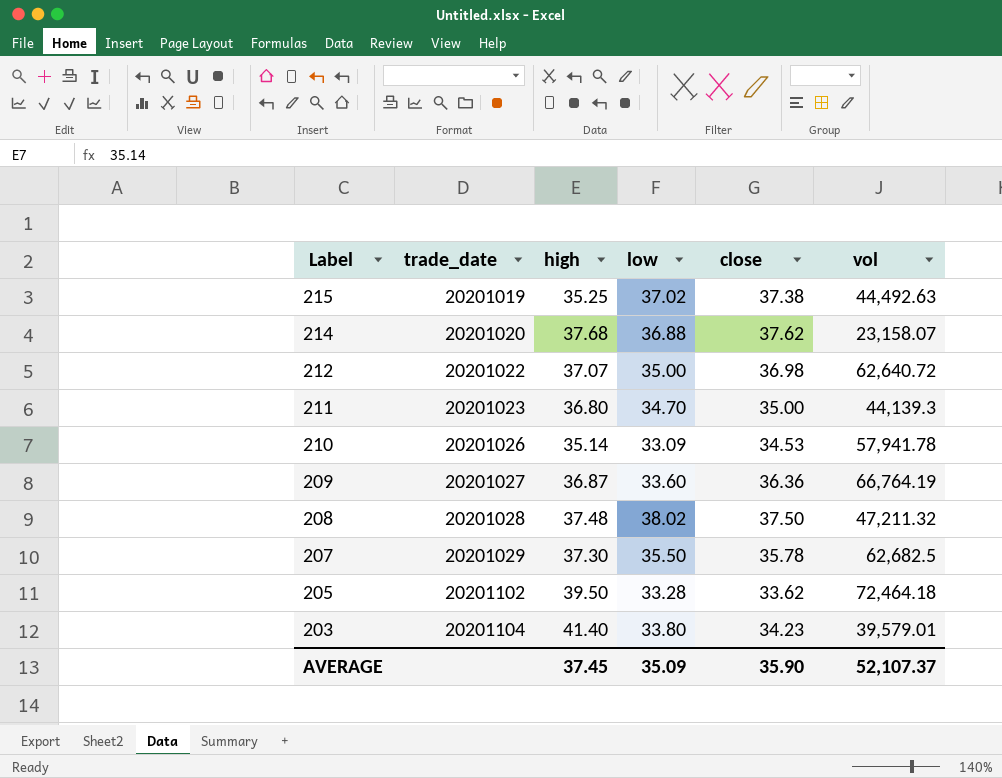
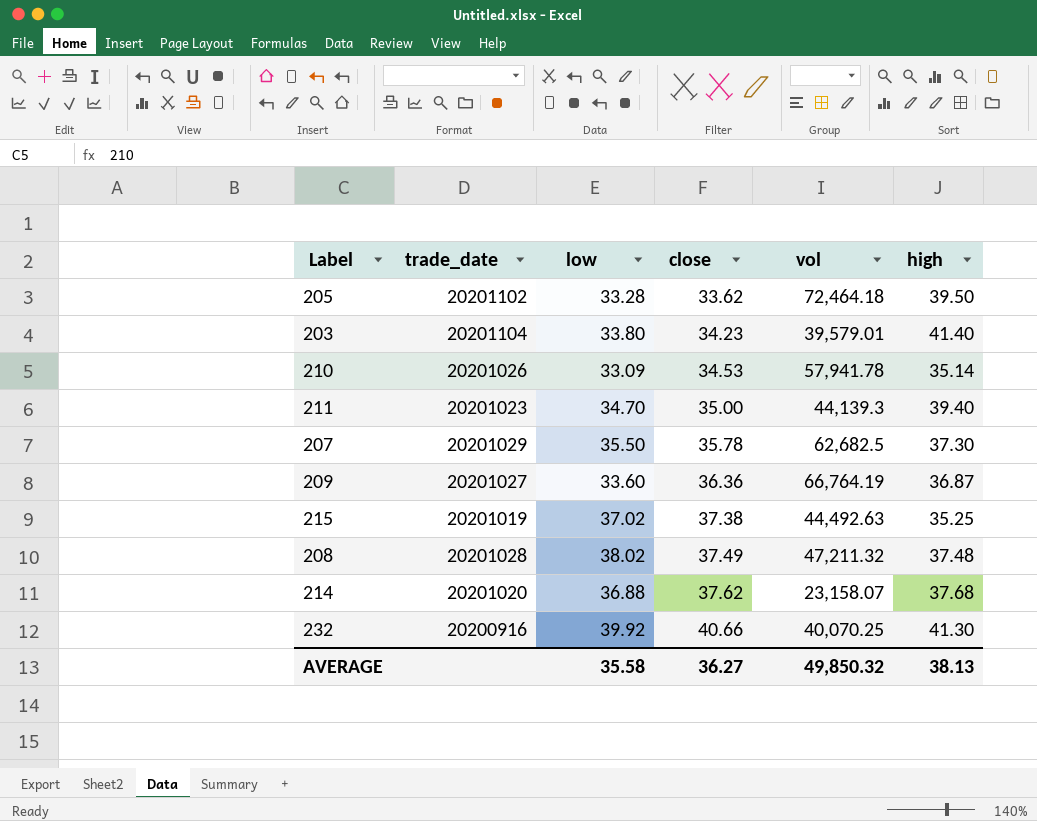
row order: Label descending -> close ascending
column high | position: 3 -> 6
row 212: 20201022 | 37.07 | 35.00 | 36.98 | 62,640.72 -> none
211 | high: 36.80 -> 39.40
208 | close: 37.50 -> 37.49
row 232: none -> 20200916 | 39.92 | 40.66 | 40,070.25 | 41.30
AVERAGE | low: 35.09 -> 35.58
AVERAGE | close: 35.90 -> 36.27
AVERAGE | vol: 52,107.37 -> 49,850.32
AVERAGE | high: 37.45 -> 38.13

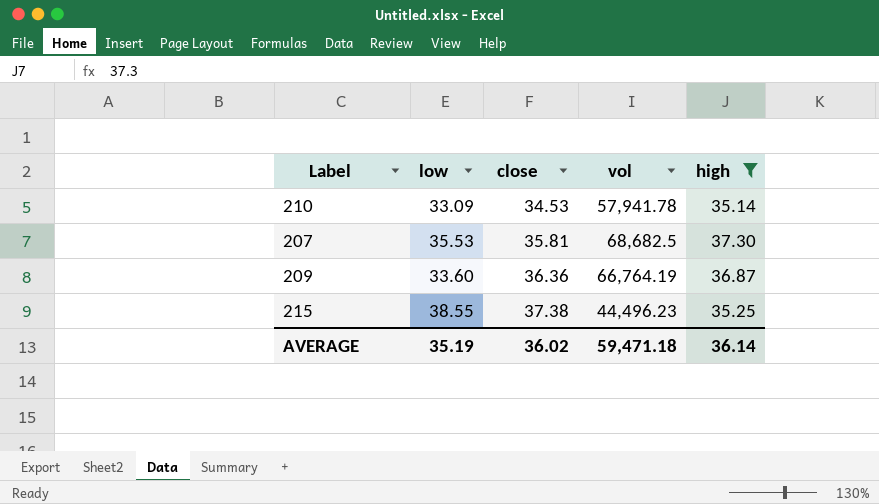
filter: none -> high <= 37.30
column trade_date | position: 2 -> none
207 | low: 35.50 -> 35.53
207 | close: 35.78 -> 35.81
207 | vol: 62,682.5 -> 68,682.5
215 | low: 37.02 -> 38.55
215 | vol: 44,492.63 -> 44,496.23
AVERAGE | low: 35.58 -> 35.19
AVERAGE | close: 36.27 -> 36.02
AVERAGE | vol: 49,850.32 -> 59,471.18
AVERAGE | high: 38.13 -> 36.14

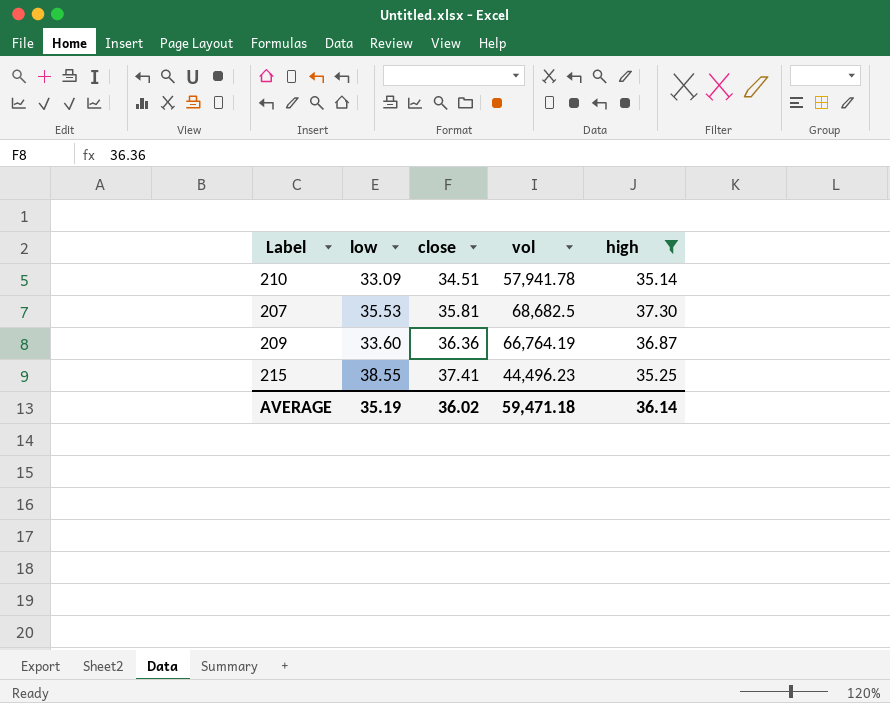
210 | close: 34.53 -> 34.51
215 | close: 37.38 -> 37.41

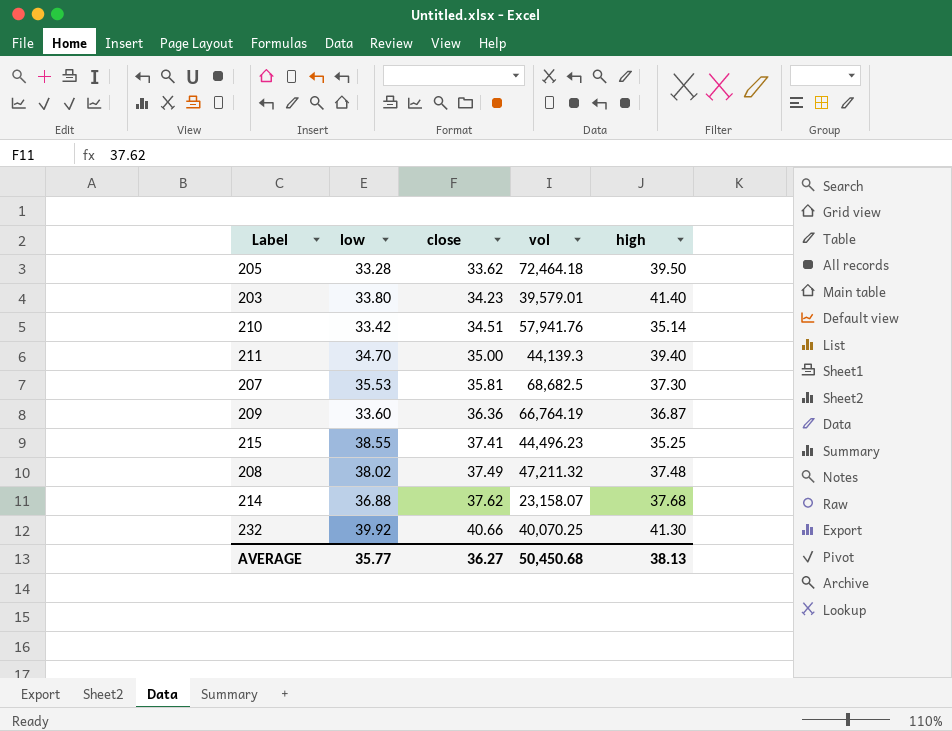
filter: high <= 37.30 -> none
210 | low: 33.09 -> 33.42
210 | vol: 57,941.78 -> 57,941.76
AVERAGE | low: 35.19 -> 35.77
AVERAGE | close: 36.02 -> 36.27
AVERAGE | vol: 59,471.18 -> 50,450.68
AVERAGE | high: 36.14 -> 38.13

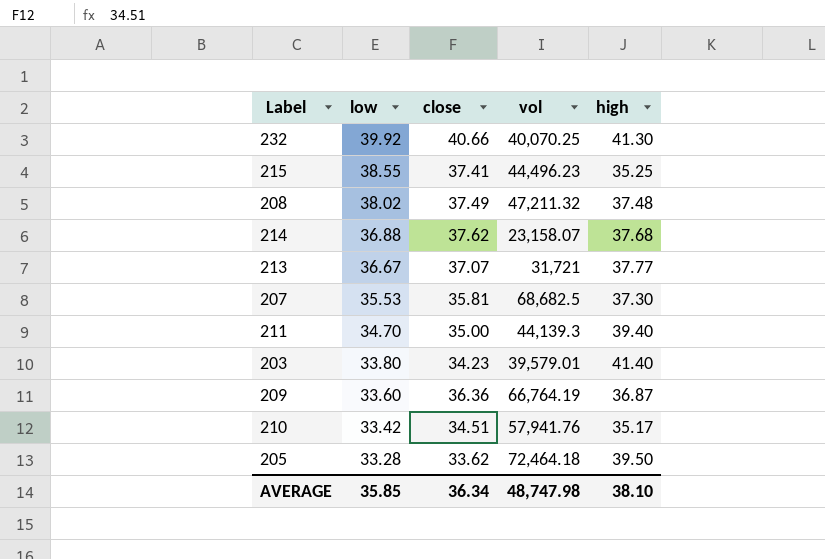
row order: close ascending -> low descending
row 213: none -> 36.67 | 37.07 | 31,721 | 37.77
210 | high: 35.14 -> 35.17
AVERAGE | low: 35.77 -> 35.85
AVERAGE | close: 36.27 -> 36.34
AVERAGE | vol: 50,450.68 -> 48,747.98
AVERAGE | high: 38.13 -> 38.10

